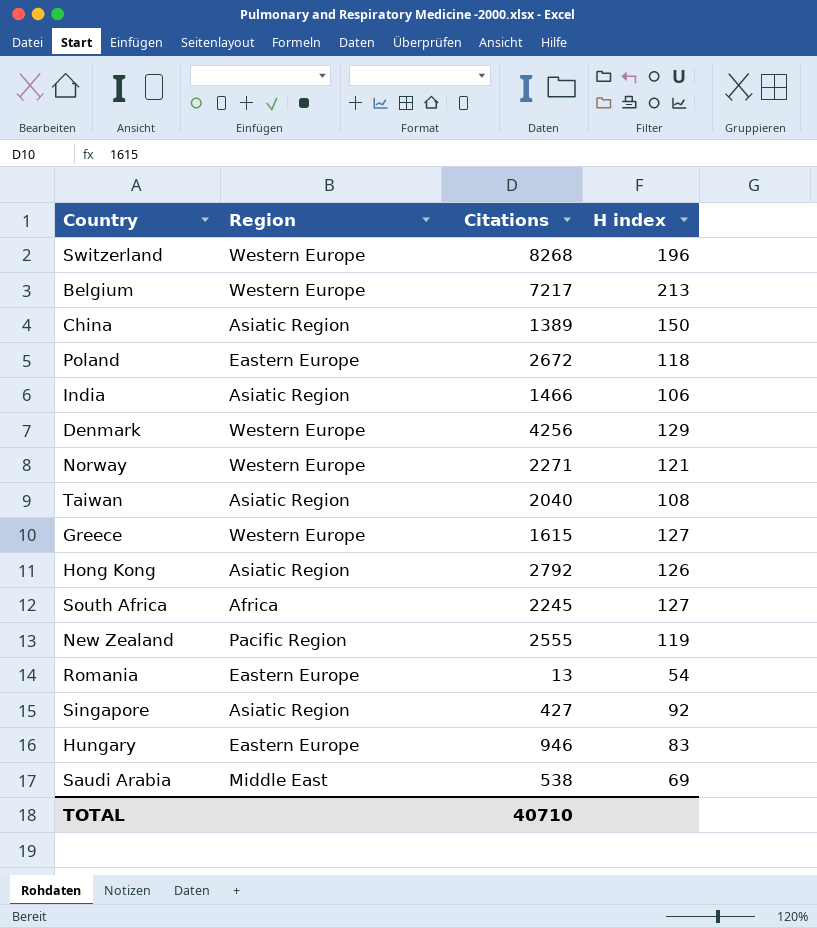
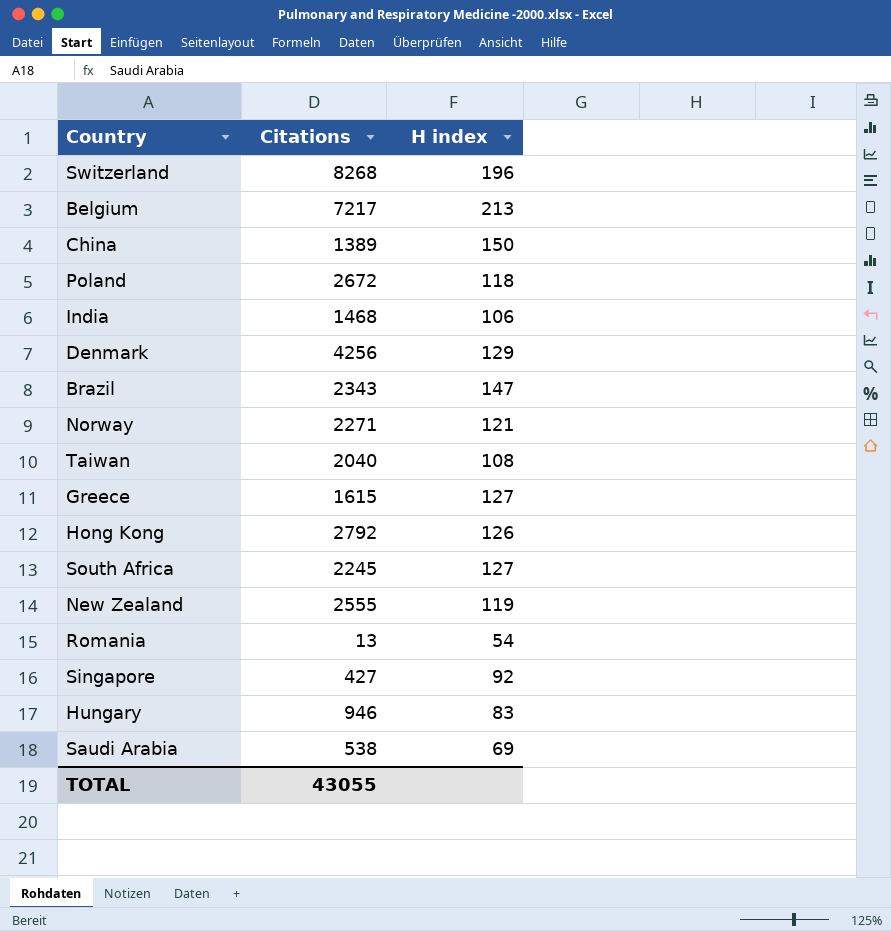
column Region | position: 2 -> none
India | Citations: 1466 -> 1468
row Brazil: none -> 2343 | 147
TOTAL | Citations: 40710 -> 43055

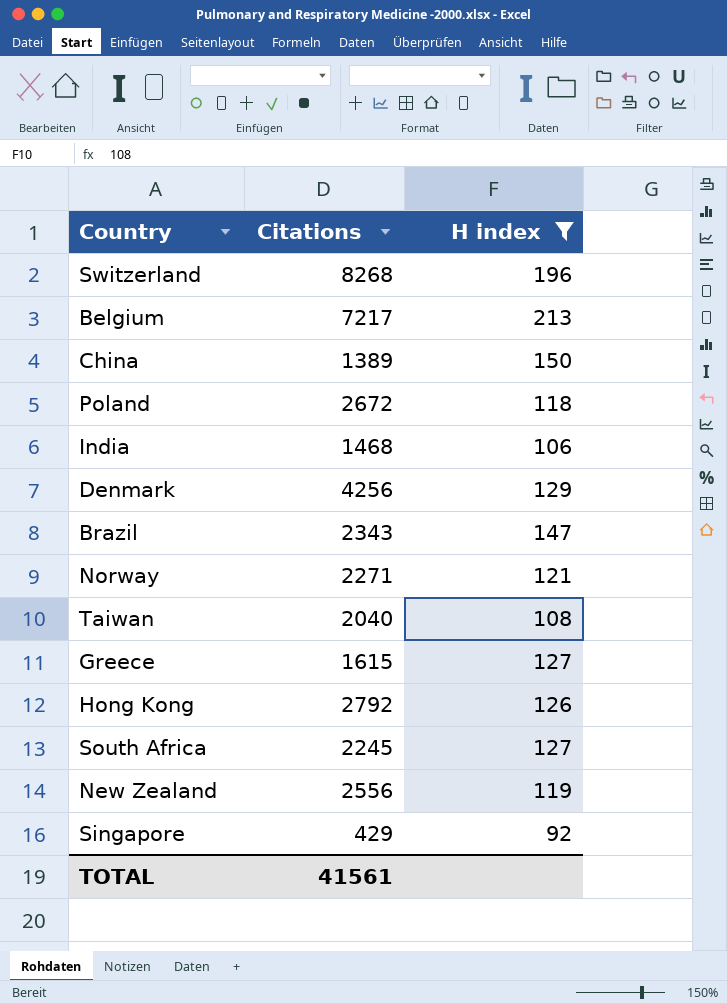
filter: none -> H index >= 92
New Zealand | Citations: 2555 -> 2556
Singapore | Citations: 427 -> 429
TOTAL | Citations: 43055 -> 41561

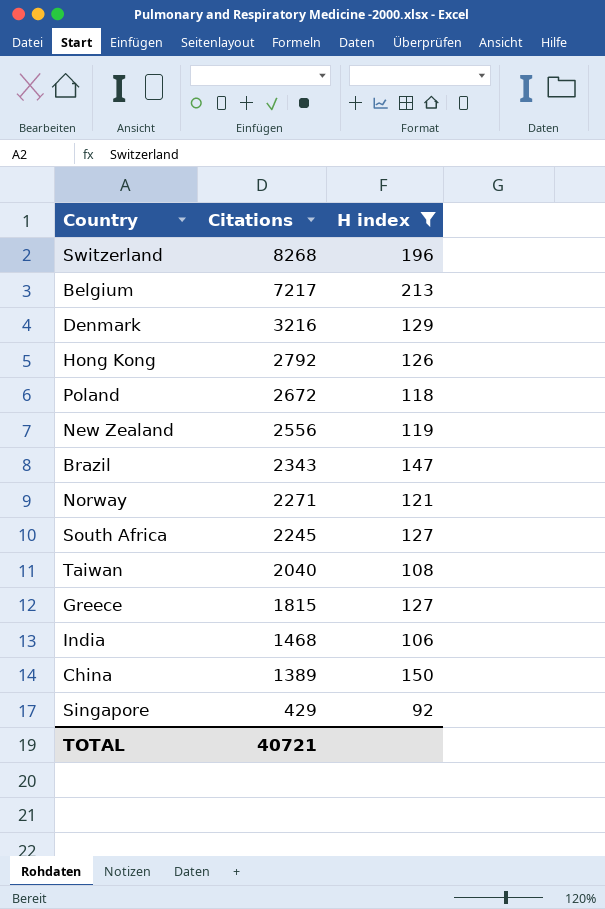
row order: none -> Citations descending
Denmark | Citations: 4256 -> 3216
Greece | Citations: 1615 -> 1815
TOTAL | Citations: 41561 -> 40721

